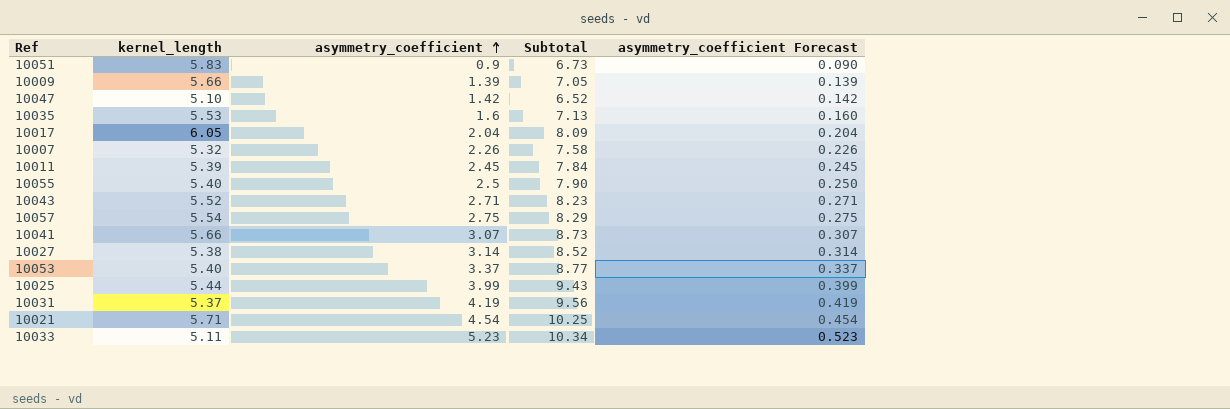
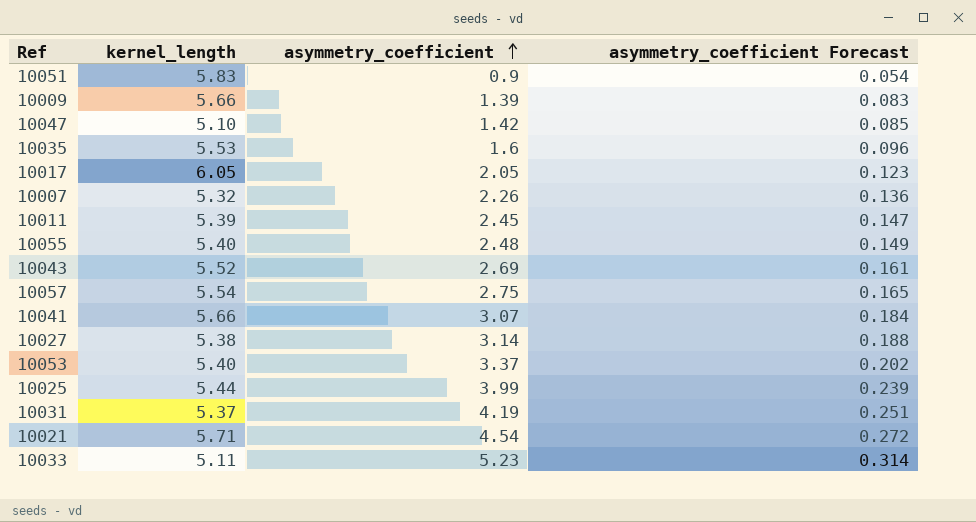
column Subtotal | formula: [kernel_length] + [asymmetry_coefficient] -> none
column asymmetry_coefficient Forecast | formula: [asymmetry_coefficient] * 0.1 -> [asymmetry_coefficient] * 0.06
10017 | asymmetry_coefficient: 2.04 -> 2.05
10055 | asymmetry_coefficient: 2.5 -> 2.48
10043 | asymmetry_coefficient: 2.71 -> 2.69

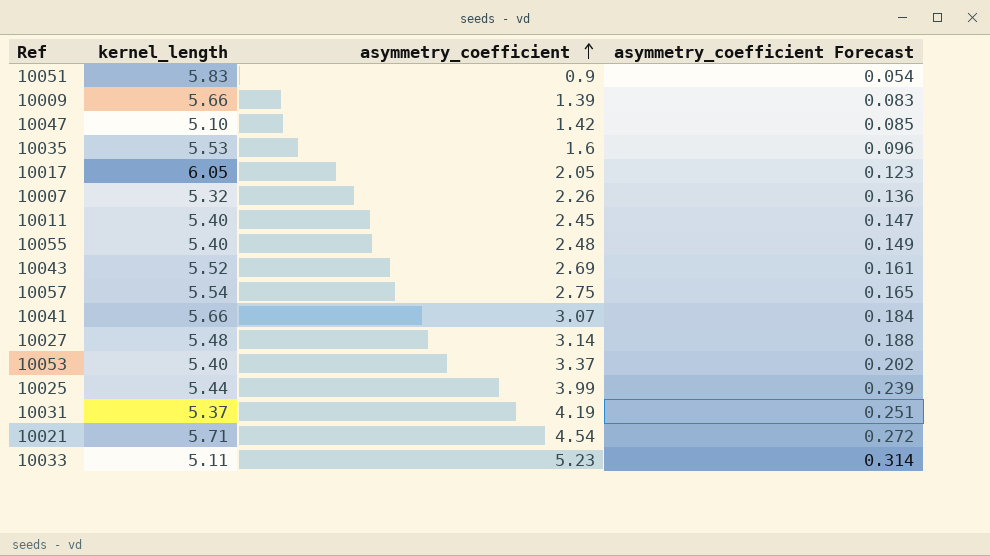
10011 | kernel_length: 5.39 -> 5.40
10027 | kernel_length: 5.38 -> 5.48

